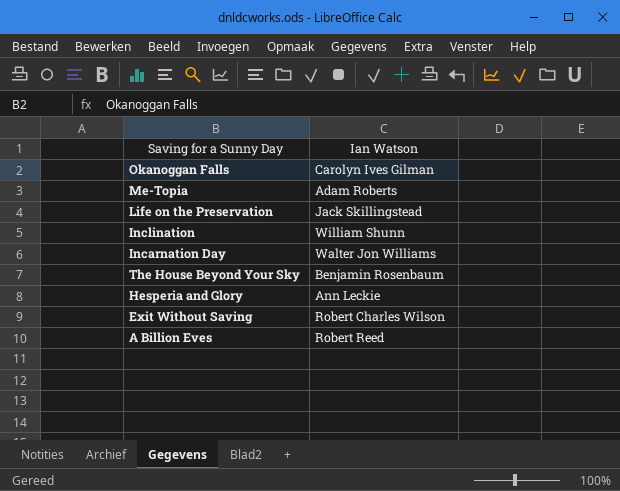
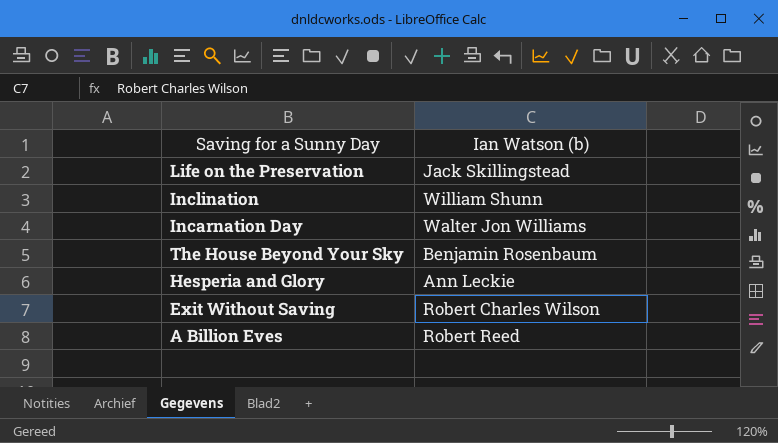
column name: Ian Watson -> Ian Watson (b)
row Okanoggan Falls: Carolyn Ives Gilman -> none
row Me-Topia: Adam Roberts -> none

